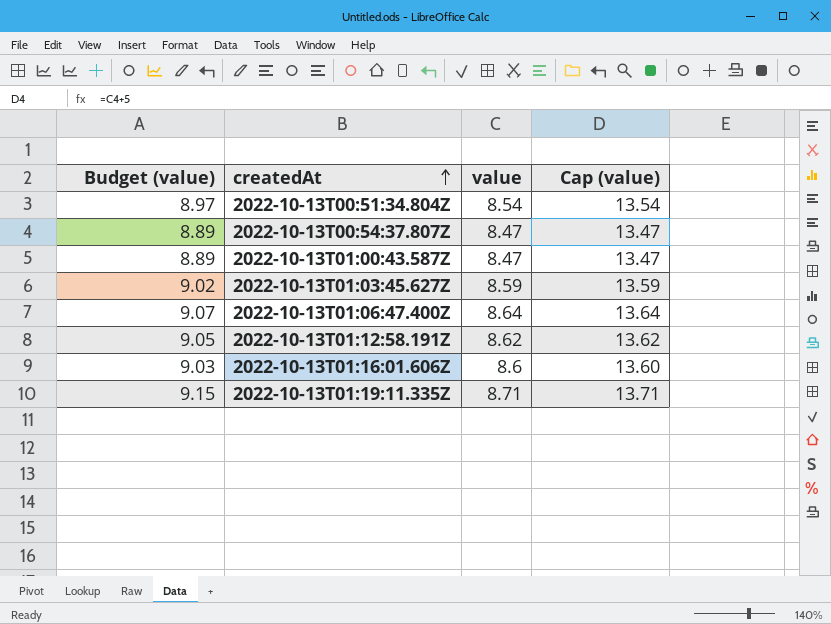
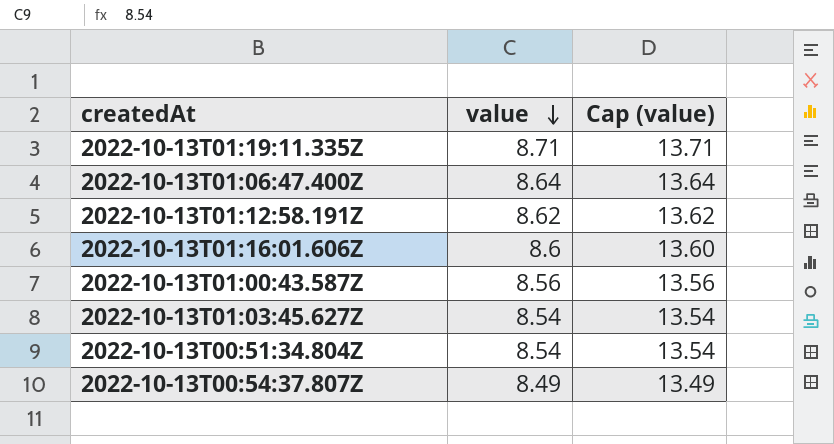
row order: createdAt ascending -> value descending
column Budget (value) | formula: [value] * 1.05 -> none
2022-10-13T01:00:43.587Z | value: 8.47 -> 8.56
2022-10-13T01:00:43.587Z | Cap (value): 13.47 -> 13.56
2022-10-13T01:03:45.627Z | value: 8.59 -> 8.54
2022-10-13T01:03:45.627Z | Cap (value): 13.59 -> 13.54
2022-10-13T00:54:37.807Z | value: 8.47 -> 8.49
2022-10-13T00:54:37.807Z | Cap (value): 13.47 -> 13.49

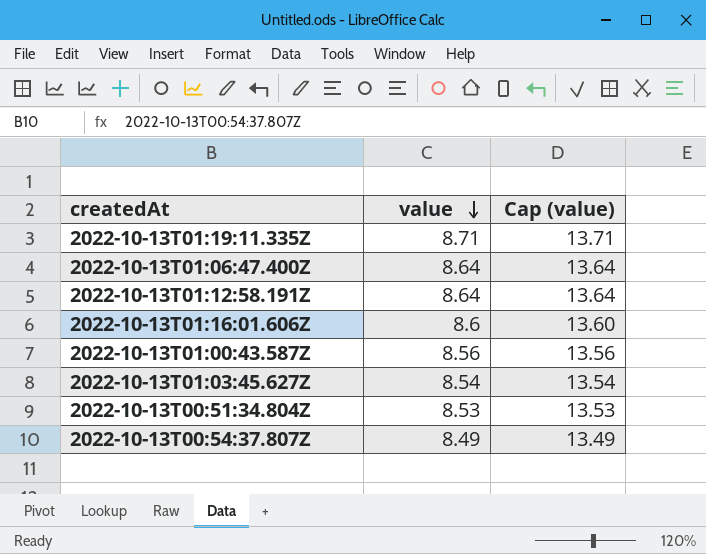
2022-10-13T01:12:58.191Z | value: 8.62 -> 8.64
2022-10-13T01:12:58.191Z | Cap (value): 13.62 -> 13.64
2022-10-13T00:51:34.804Z | value: 8.54 -> 8.53
2022-10-13T00:51:34.804Z | Cap (value): 13.54 -> 13.53

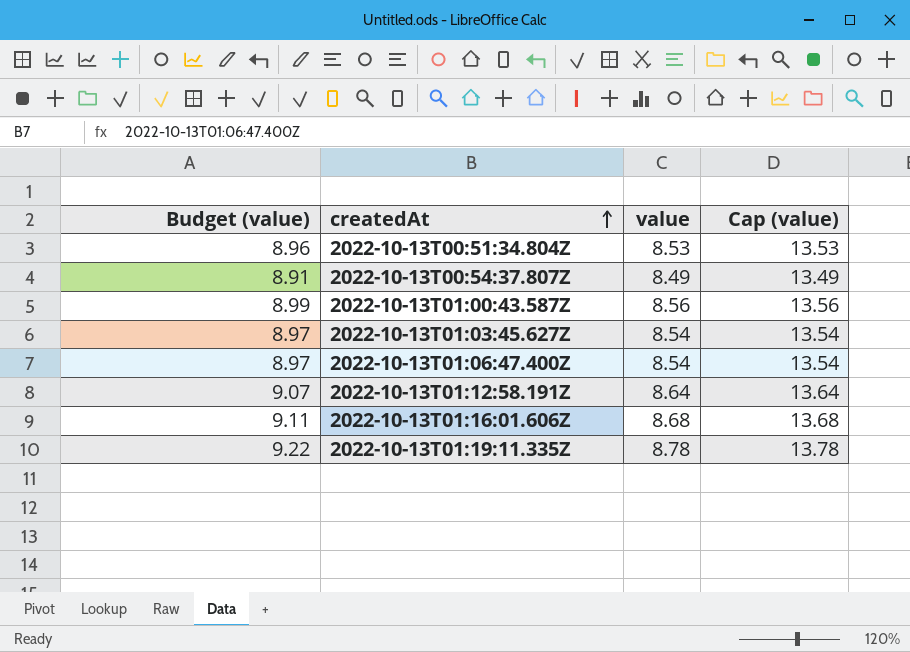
row order: value descending -> createdAt ascending
column Budget (value) | formula: none -> [value] * 1.05
2022-10-13T01:06:47.400Z | value: 8.64 -> 8.54
2022-10-13T01:06:47.400Z | Cap (value): 13.64 -> 13.54
2022-10-13T01:16:01.606Z | value: 8.6 -> 8.68
2022-10-13T01:16:01.606Z | Cap (value): 13.60 -> 13.68
2022-10-13T01:19:11.335Z | value: 8.71 -> 8.78
2022-10-13T01:19:11.335Z | Cap (value): 13.71 -> 13.78

